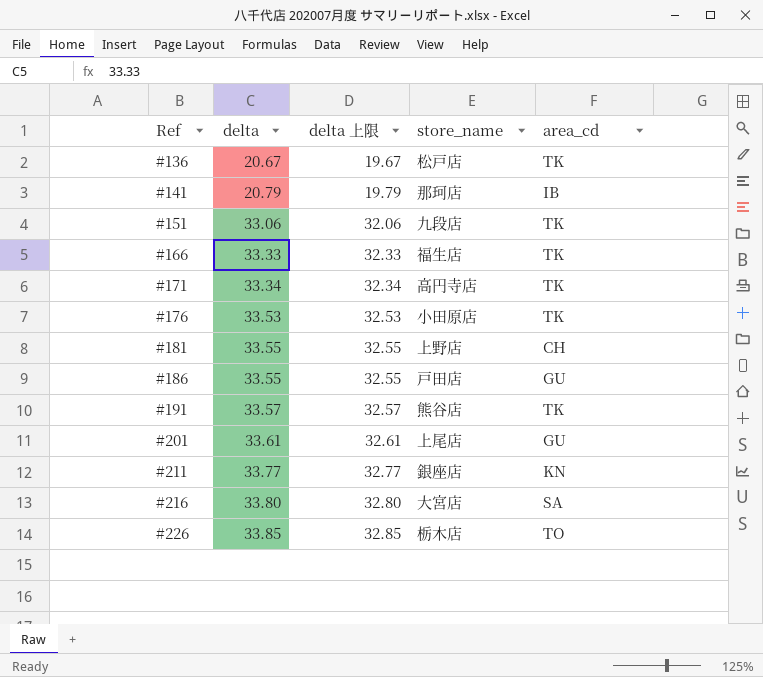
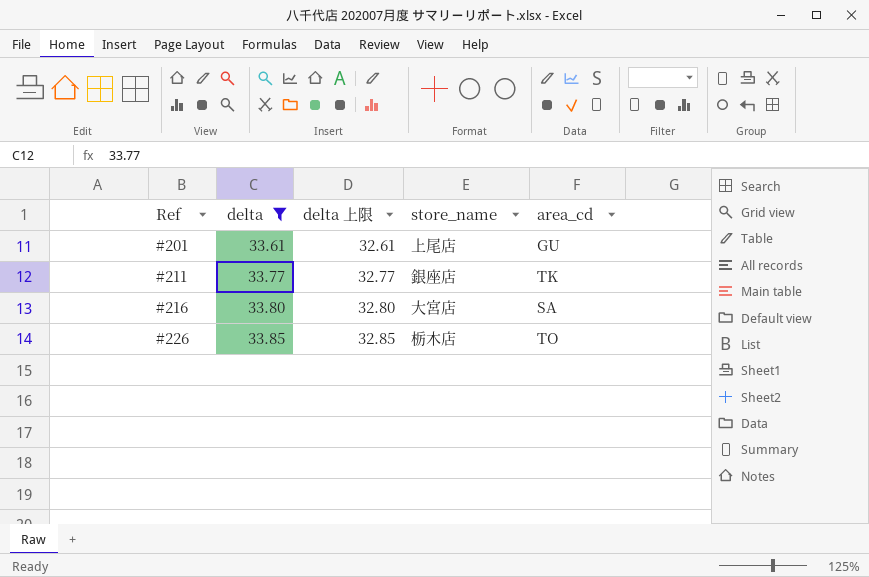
filter: none -> delta >= 33.61
#211 | area_cd: KN -> TK

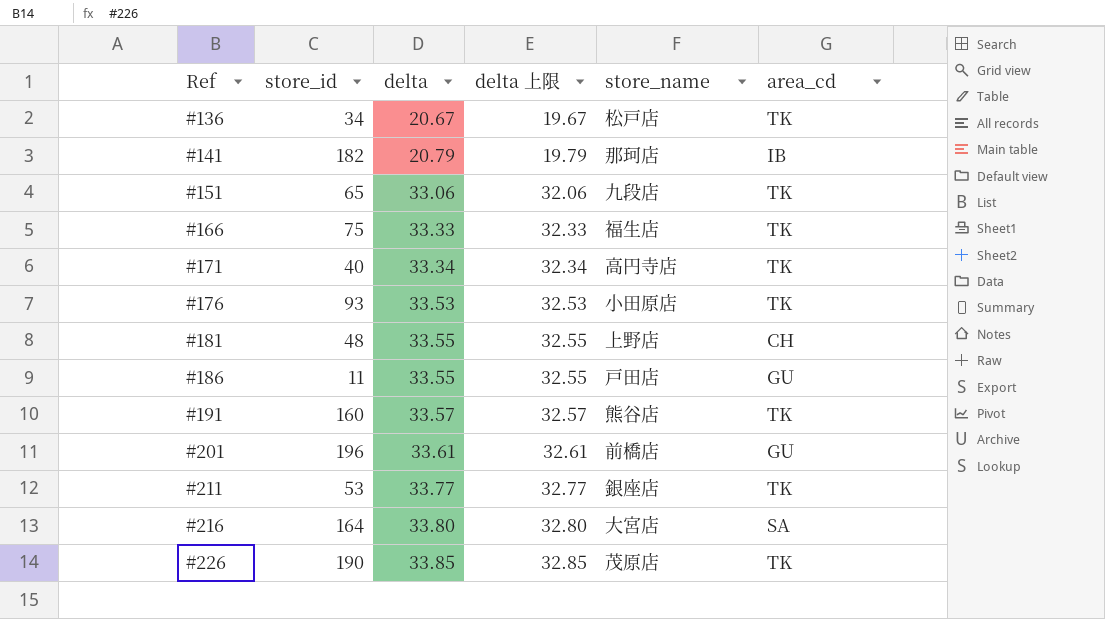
filter: delta >= 33.61 -> none
column store_id | position: none -> 2
#201 | store_name: 上尾店 -> 前橋店
#226 | store_name: 栃木店 -> 茂原店
#226 | area_cd: TO -> TK

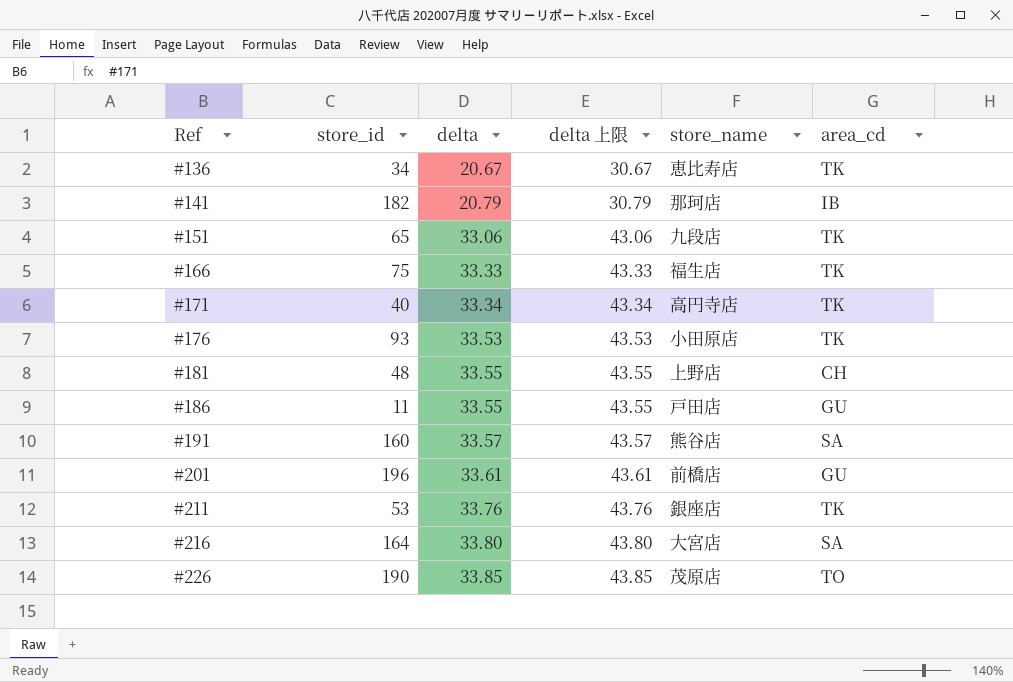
column delta 上限 | formula: [delta] - 1 -> [delta] + 10
#136 | store_name: 松戸店 -> 恵比寿店
#191 | area_cd: TK -> SA
#211 | delta: 33.77 -> 33.76
#226 | area_cd: TK -> TO

